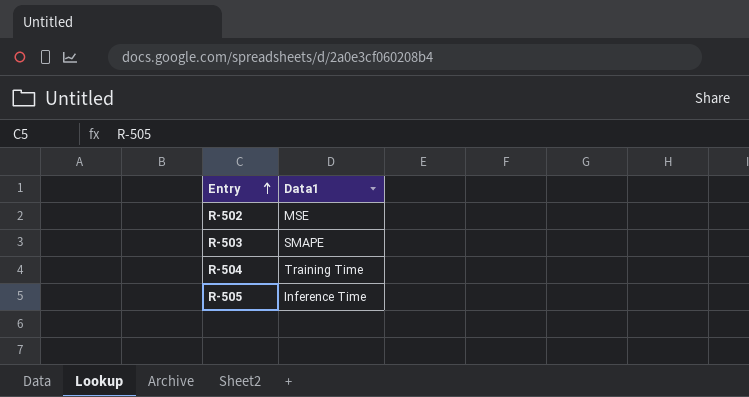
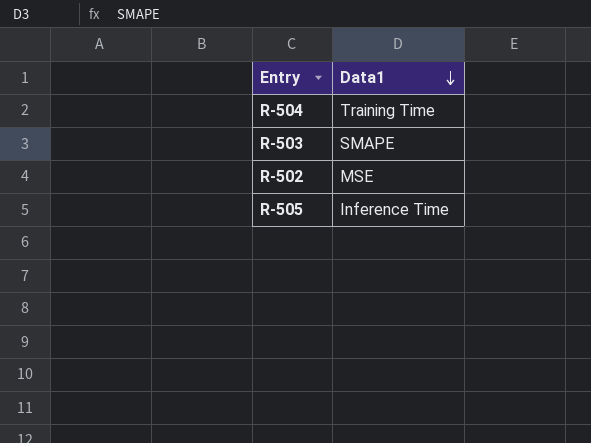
row order: Entry ascending -> Data1 descending

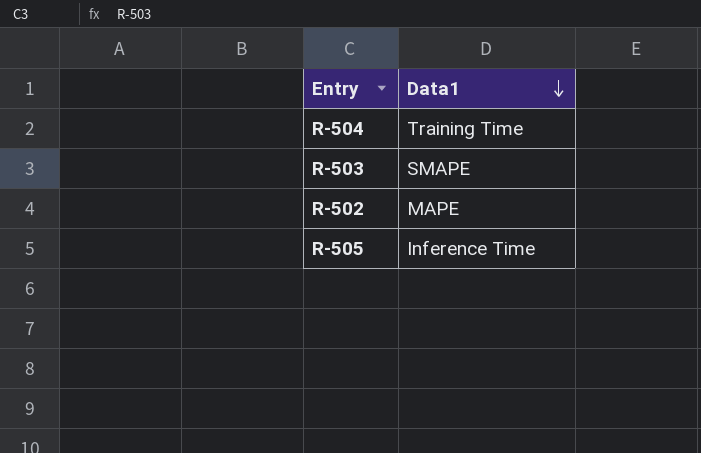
R-502 | Data1: MSE -> MAPE

